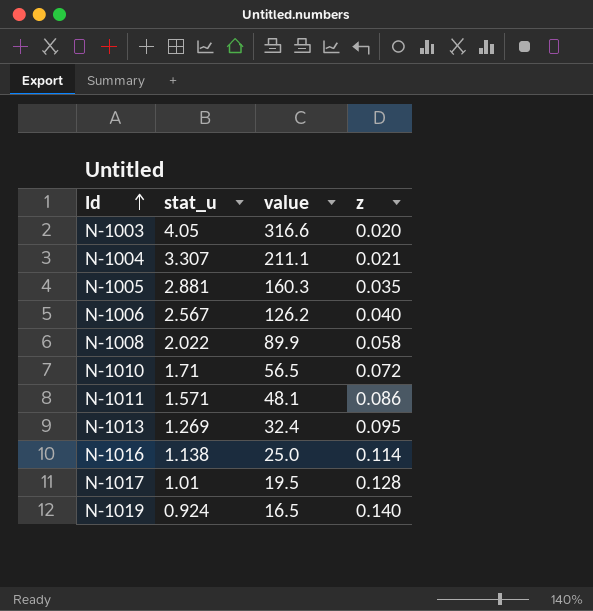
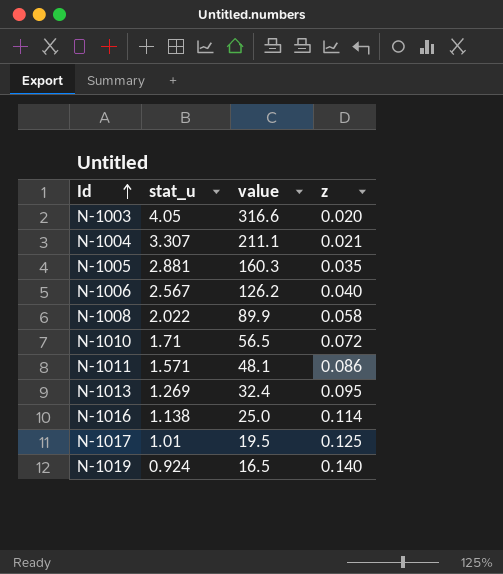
N-1017 | z: 0.128 -> 0.125

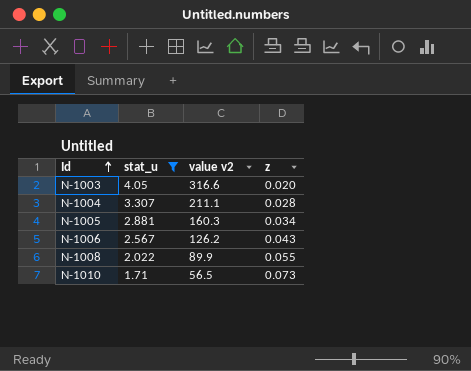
filter: none -> stat_u >= 1.71
column name: value -> value v2
N-1004 | z: 0.021 -> 0.028
N-1005 | z: 0.035 -> 0.034
N-1006 | z: 0.040 -> 0.043
N-1008 | z: 0.058 -> 0.055
N-1010 | z: 0.072 -> 0.073

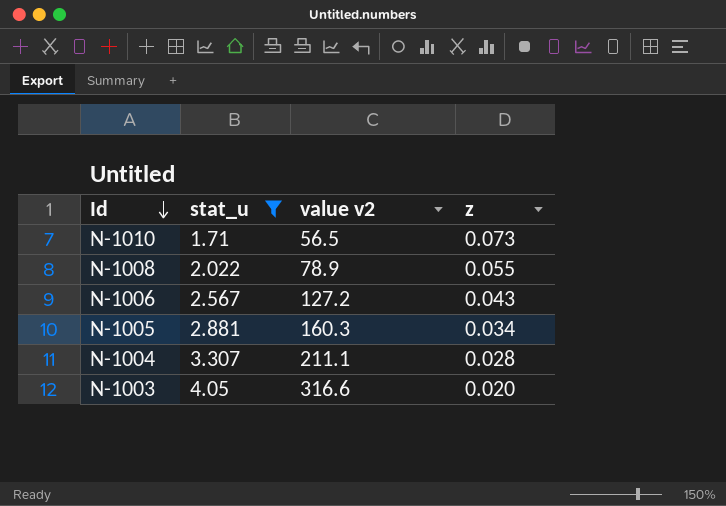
row order: Id ascending -> Id descending
N-1008 | value v2: 89.9 -> 78.9
N-1006 | value v2: 126.2 -> 127.2

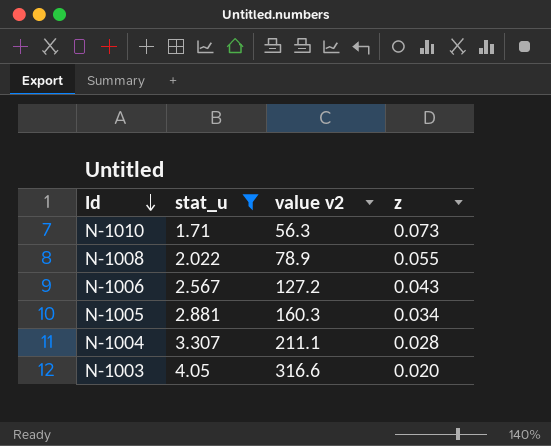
N-1010 | value v2: 56.5 -> 56.3

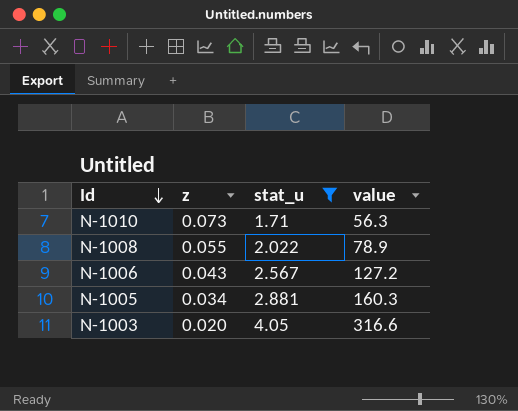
column z | position: 4 -> 2
column name: value v2 -> value
row N-1004: 3.307 | 211.1 | 0.028 -> none

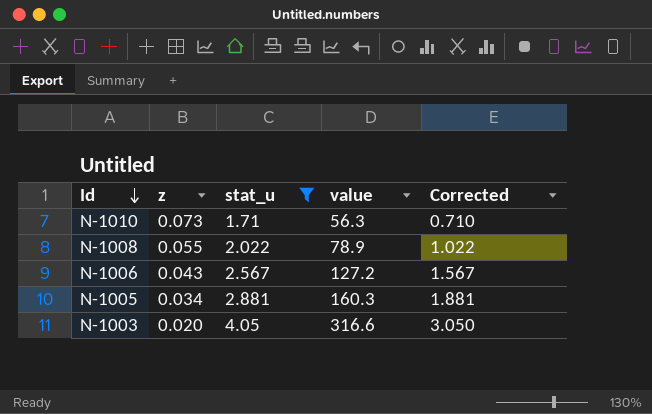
column Corrected | formula: none -> [stat_u] - 1

